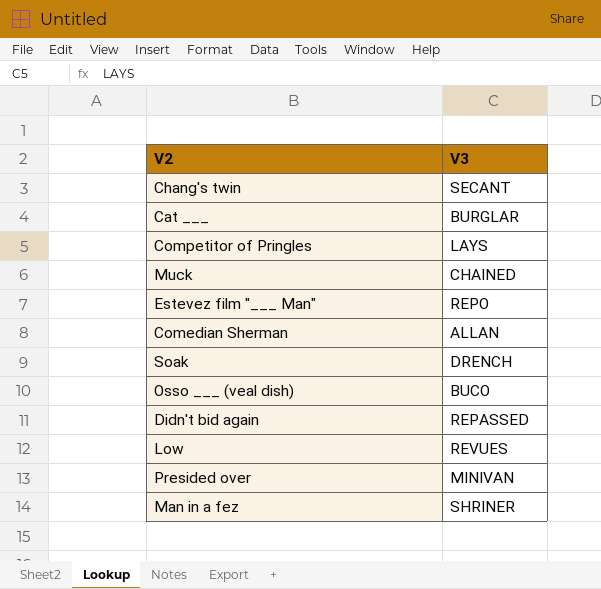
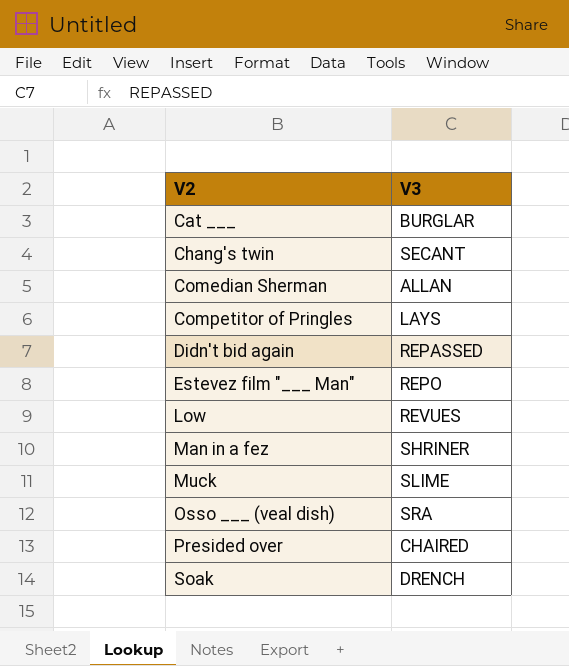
row order: none -> V2 ascending
Muck | V3: CHAINED -> SLIME
Osso ___ (veal dish) | V3: BUCO -> SRA
Presided over | V3: MINIVAN -> CHAIRED

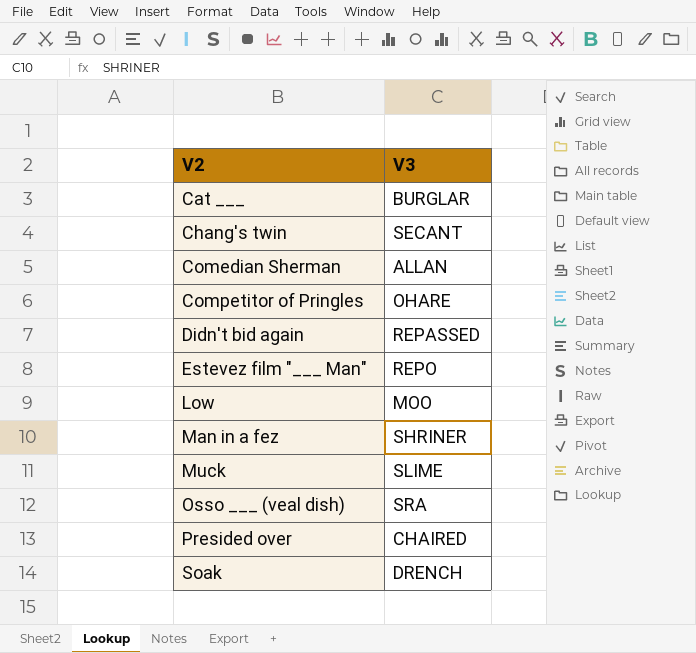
Competitor of Pringles | V3: LAYS -> OHARE
Low | V3: REVUES -> MOO

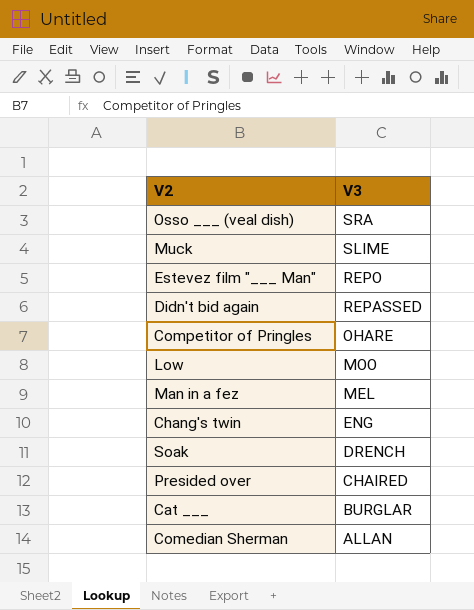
row order: V2 ascending -> V3 descending
Man in a fez | V3: SHRINER -> MEL
Chang's twin | V3: SECANT -> ENG

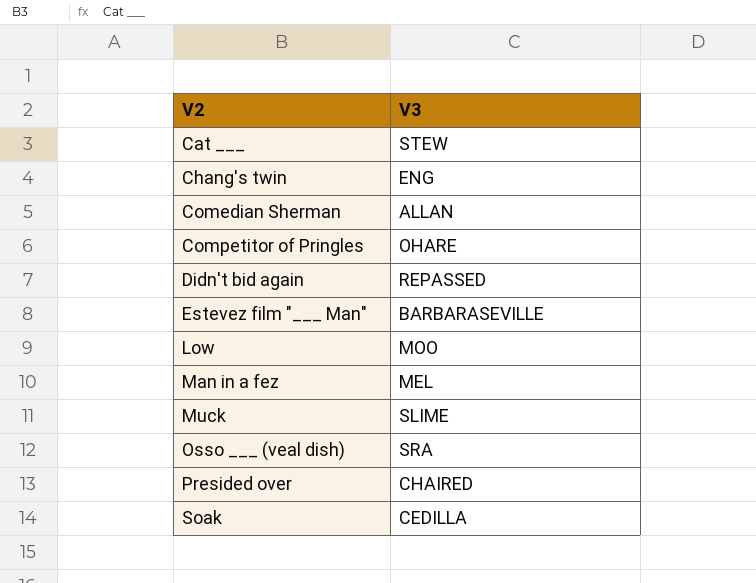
row order: V3 descending -> V2 ascending
Cat ___ | V3: BURGLAR -> STEW
Estevez film "___ Man" | V3: REPO -> BARBARASEVILLE
Soak | V3: DRENCH -> CEDILLA

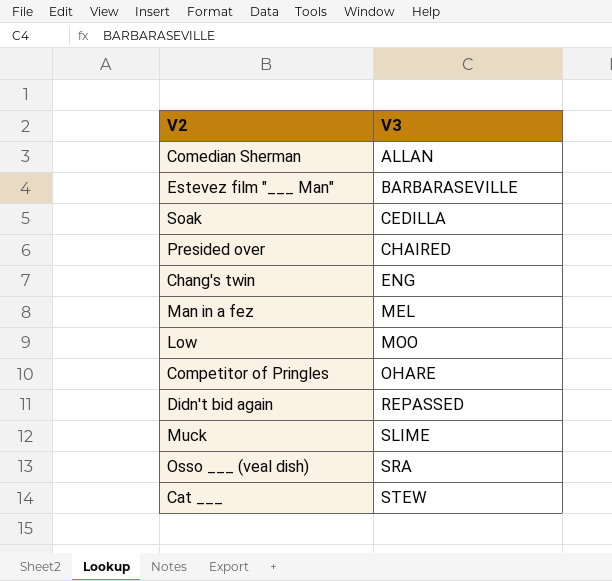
row order: V2 ascending -> V3 ascending

